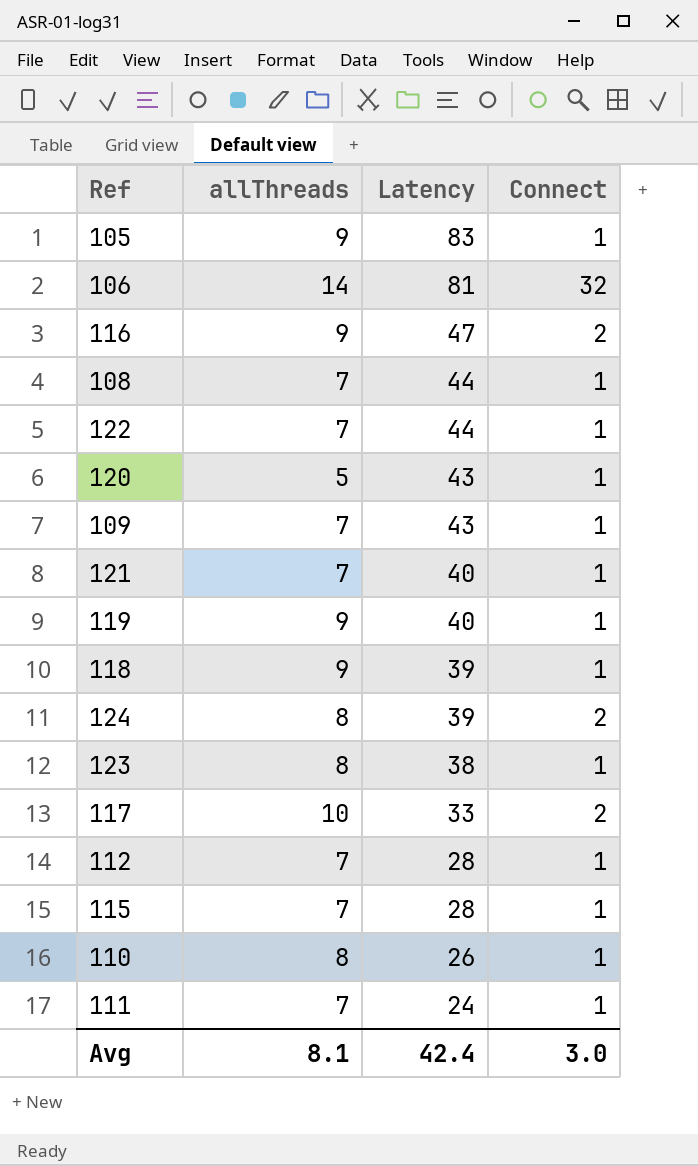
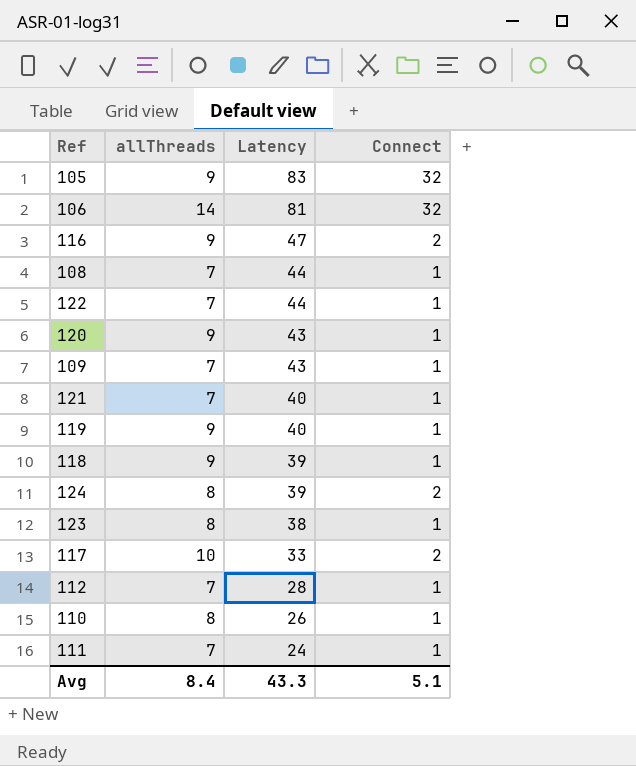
row 115: 7 | 28 | 1 -> none
105 | Connect: 1 -> 32
120 | allThreads: 5 -> 9
Avg | allThreads: 8.1 -> 8.4
Avg | Latency: 42.4 -> 43.3
Avg | Connect: 3.0 -> 5.1

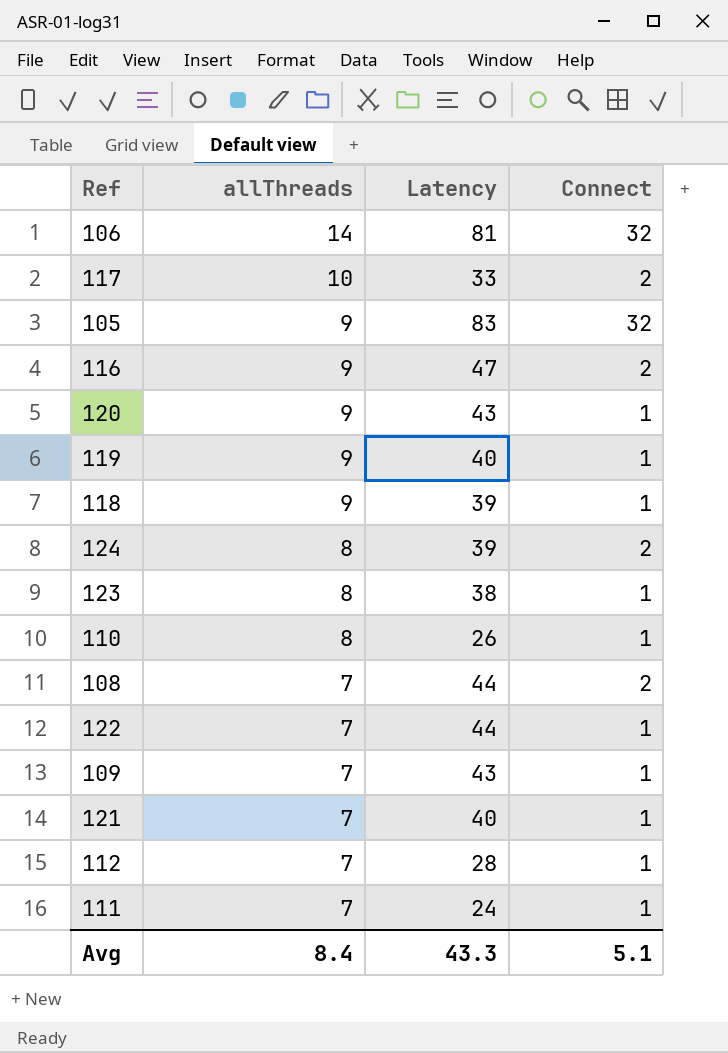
row order: Latency descending -> allThreads descending
108 | Connect: 1 -> 2

